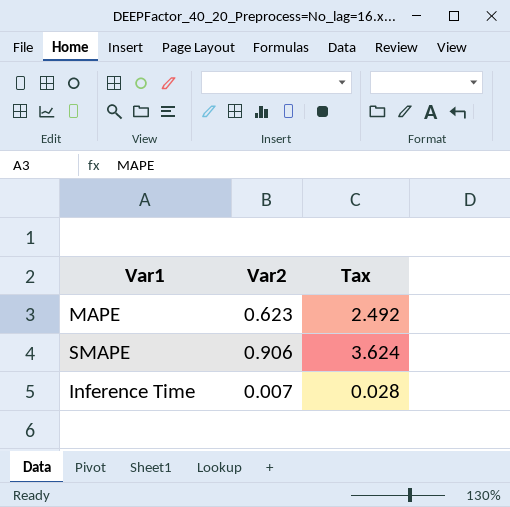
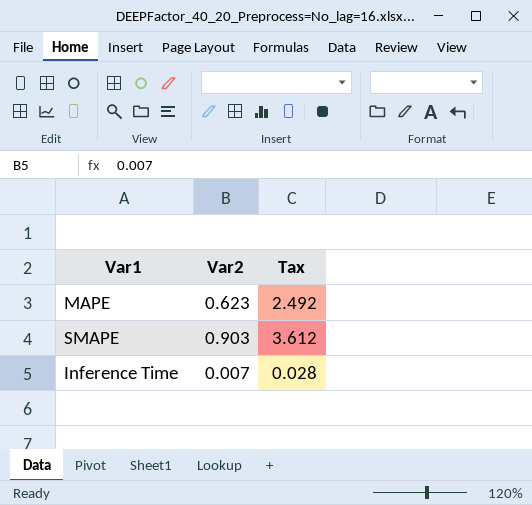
SMAPE | Var2: 0.906 -> 0.903
SMAPE | Tax: 3.624 -> 3.612

